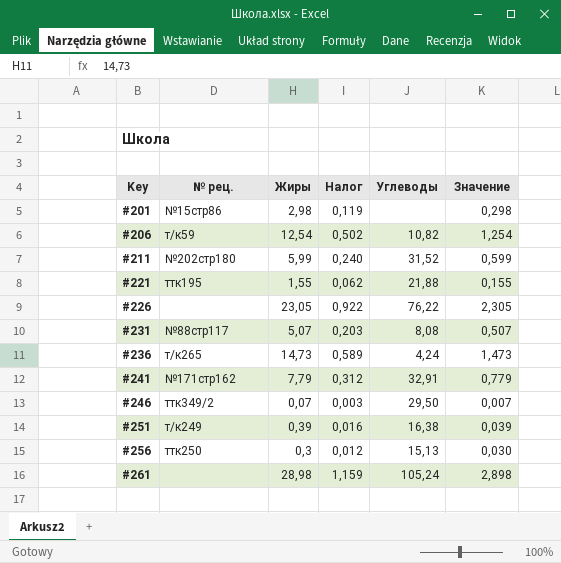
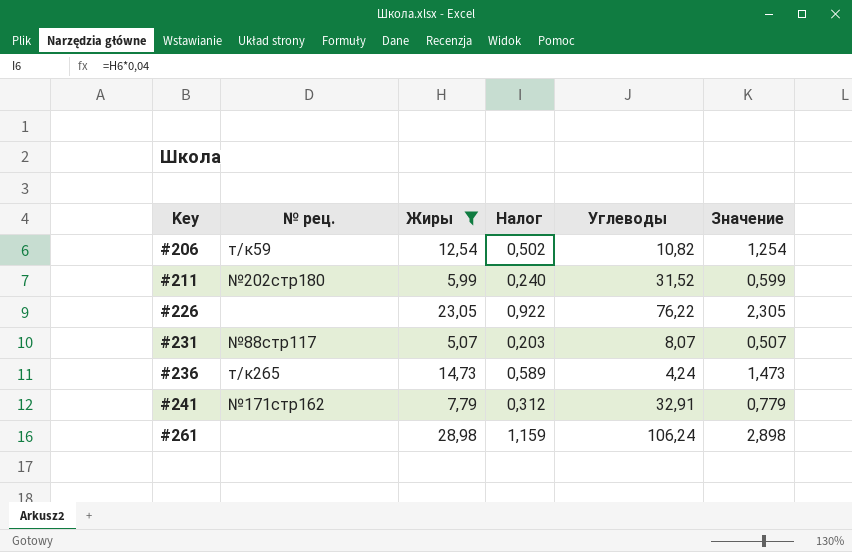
filter: none -> Жиры >= 5,07
#231 | Углеводы: 8,08 -> 8,07
#261 | Углеводы: 105,24 -> 106,24

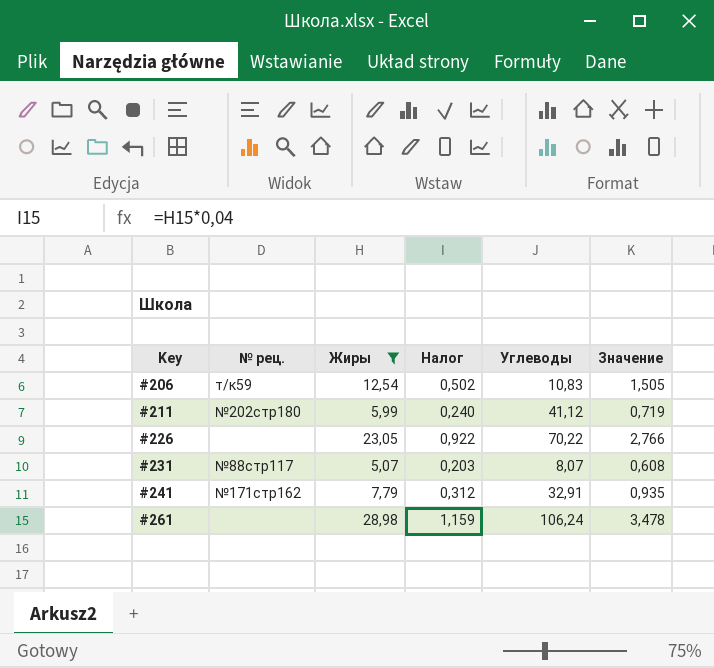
column Значение | formula: [Жиры] * 0,1 -> [Жиры] * 0,12
row #236: т/к265 | 14,73 | 0,589 | 4,24 | 1,473 -> none
#206 | Углеводы: 10,82 -> 10,83
#211 | Углеводы: 31,52 -> 41,12
#226 | Углеводы: 76,22 -> 70,22

